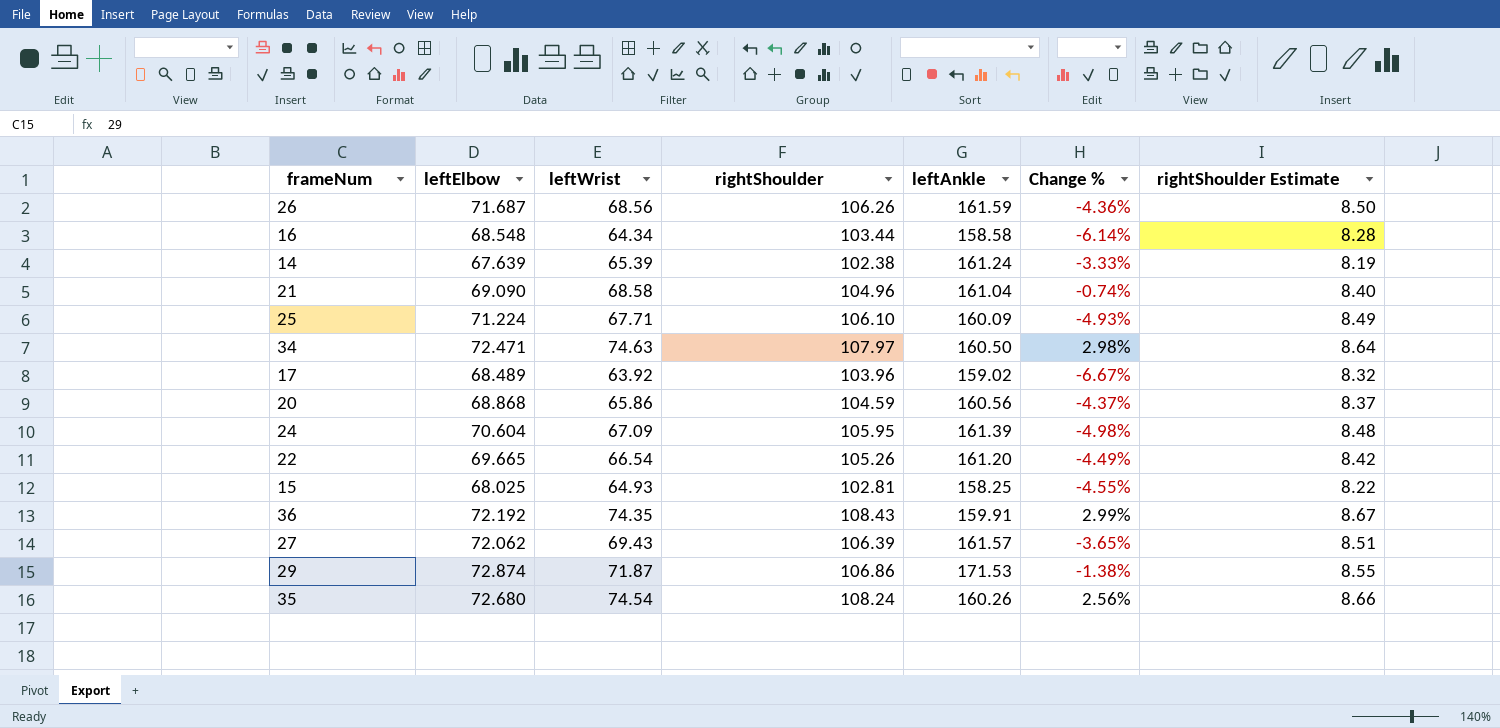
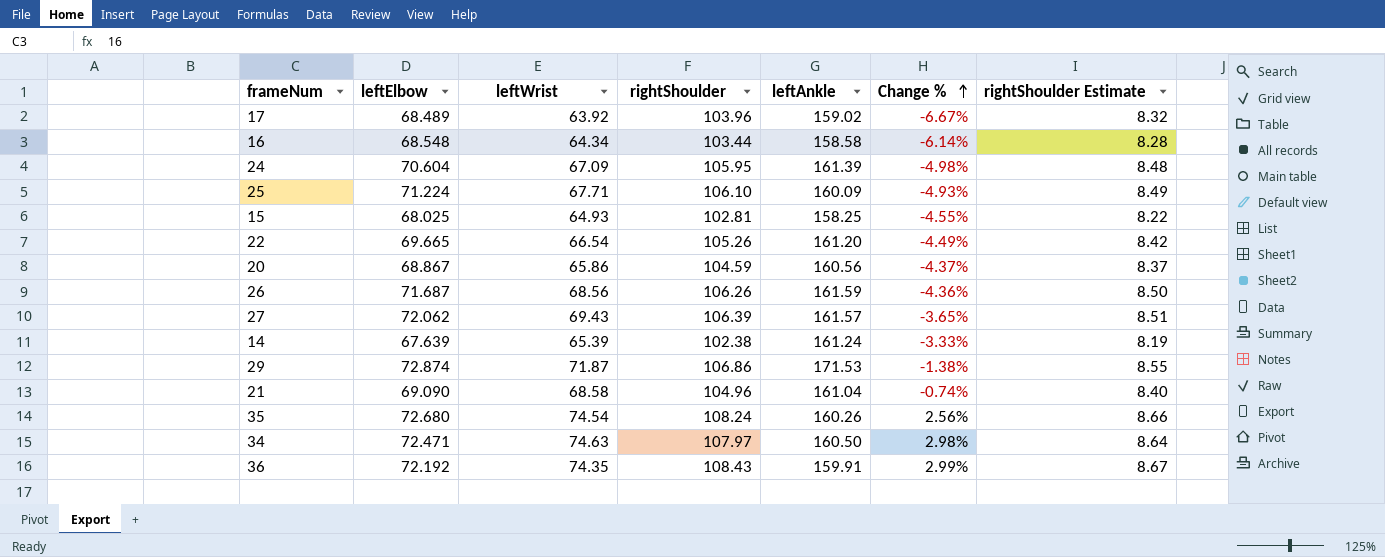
row order: none -> Change % ascending
20 | leftElbow: 68.868 -> 68.867

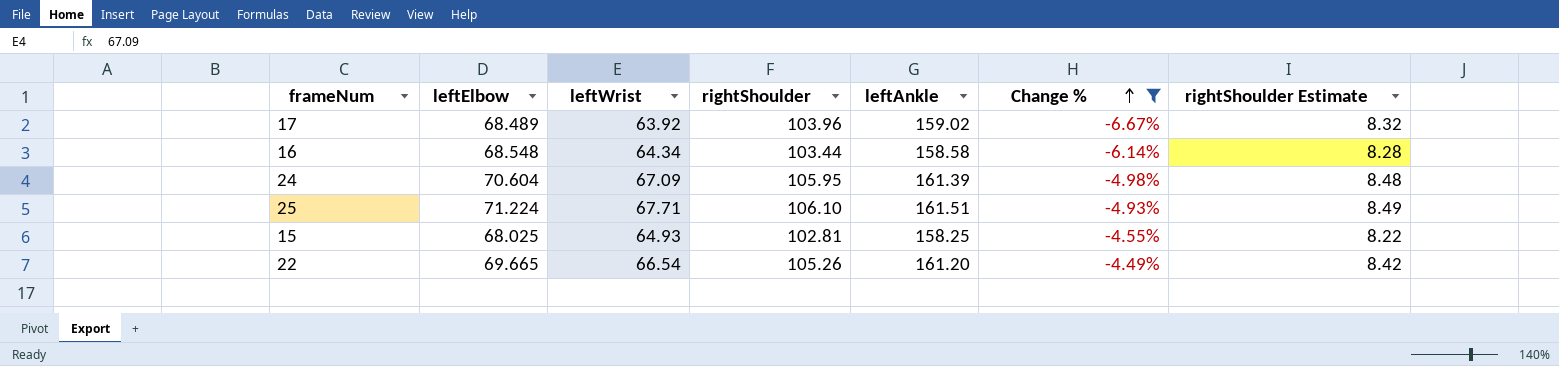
filter: none -> Change % <= -4.49%
25 | leftAnkle: 160.09 -> 161.51

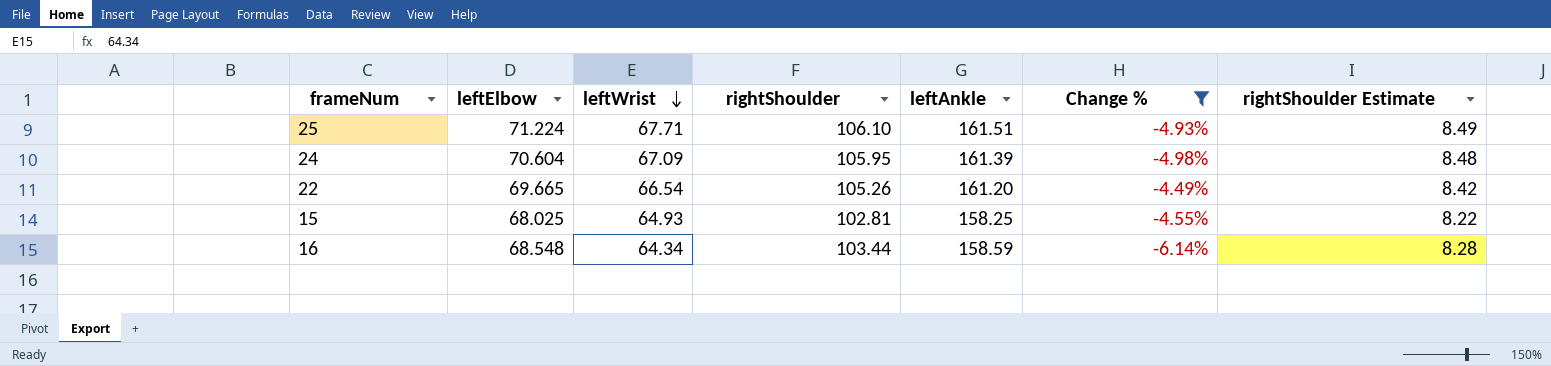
row order: Change % ascending -> leftWrist descending
row 17: 68.489 | 63.92 | 103.96 | 159.02 | -6.67% | 8.32 -> none
16 | leftAnkle: 158.58 -> 158.59

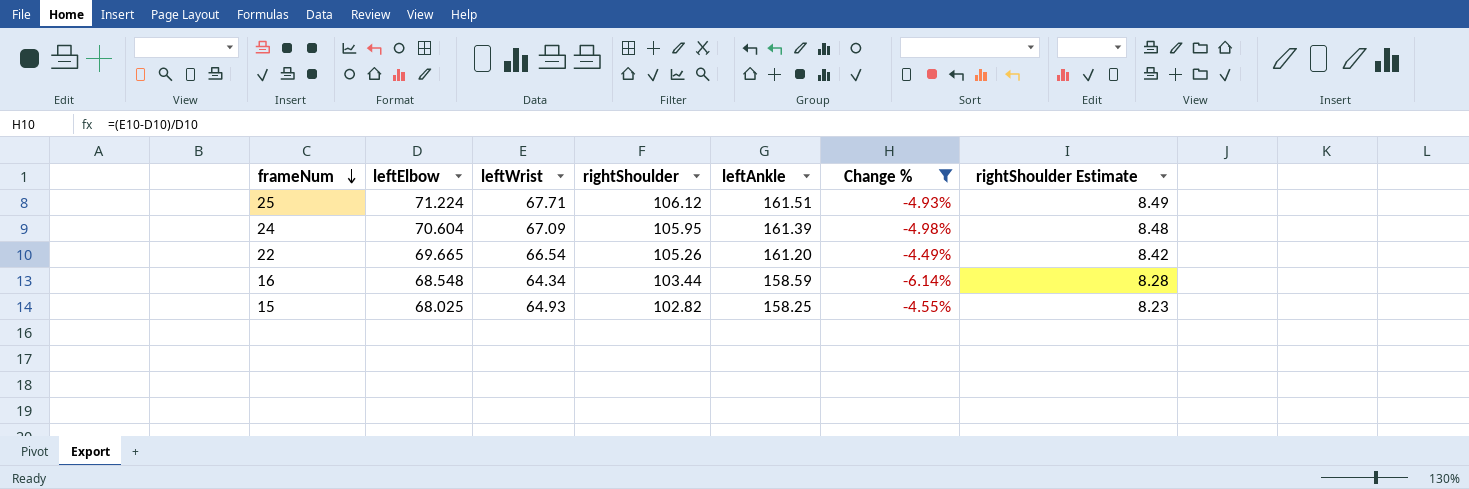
row order: leftWrist descending -> frameNum descending
25 | rightShoulder: 106.10 -> 106.12
15 | rightShoulder: 102.81 -> 102.82
15 | rightShoulder Estimate: 8.22 -> 8.23

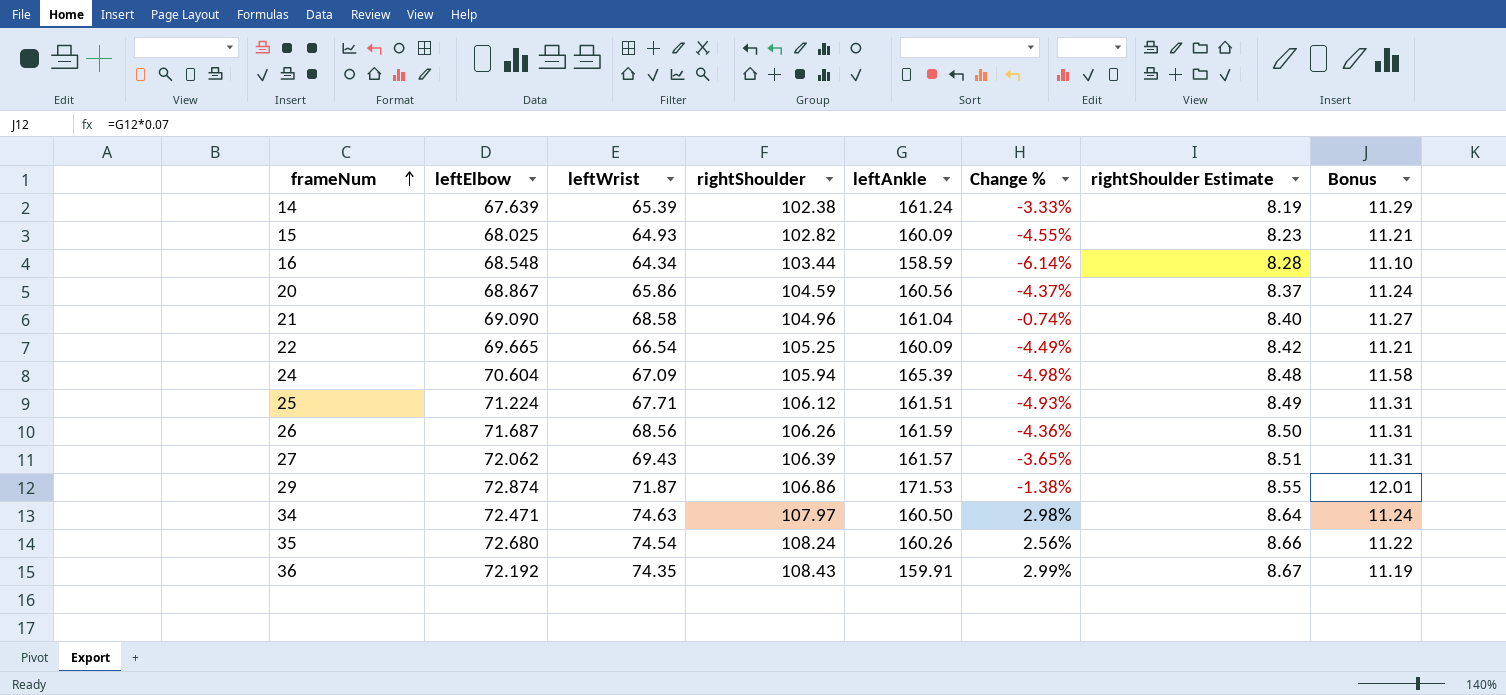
filter: Change % <= -4.49% -> none
row order: frameNum descending -> frameNum ascending
column Bonus | formula: none -> [leftAnkle] * 0.07
15 | leftAnkle: 158.25 -> 160.09
22 | rightShoulder: 105.26 -> 105.25
22 | leftAnkle: 161.20 -> 160.09
24 | rightShoulder: 105.95 -> 105.94
24 | leftAnkle: 161.39 -> 165.39

